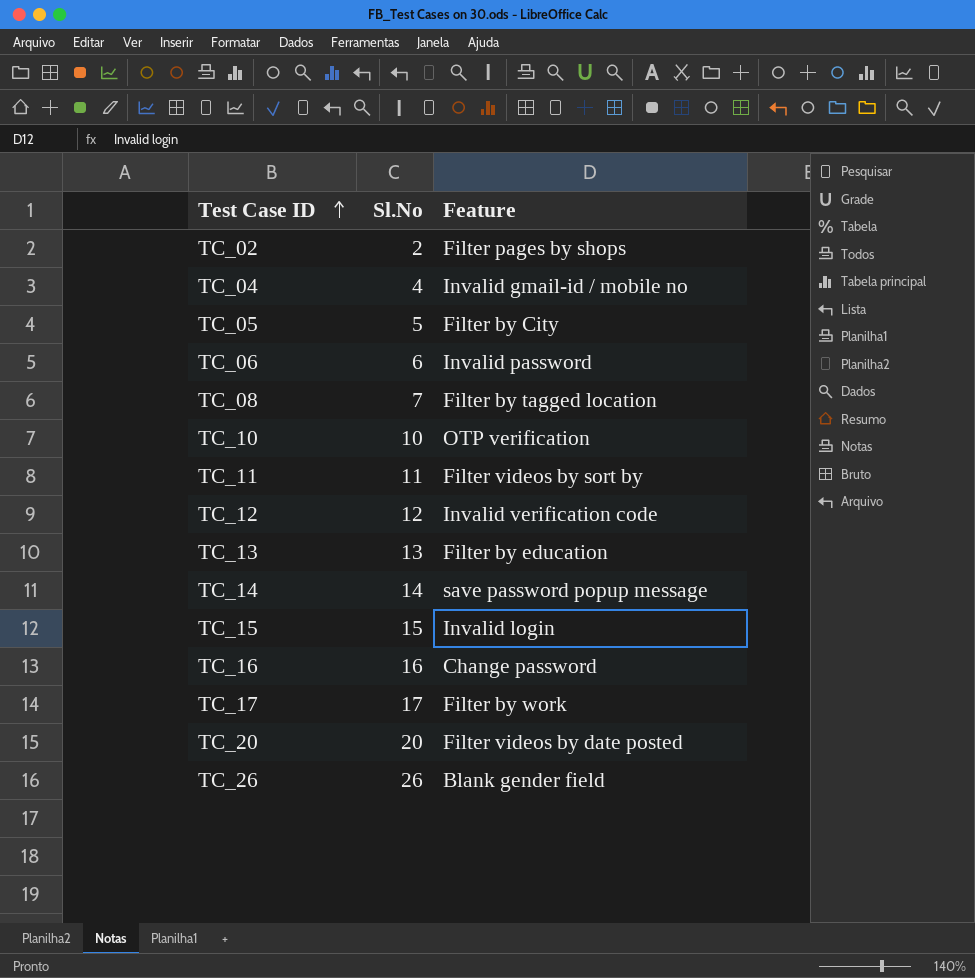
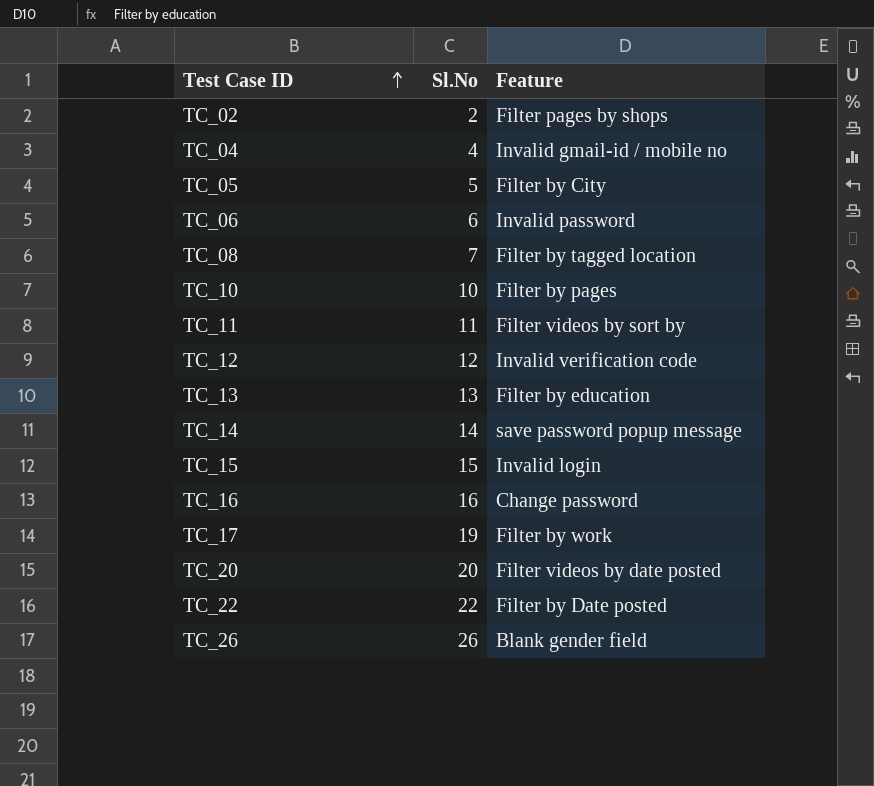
TC_10 | Feature: OTP verification -> Filter by pages
TC_17 | Sl.No: 17 -> 19
row TC_22: none -> 22 | Filter by Date posted

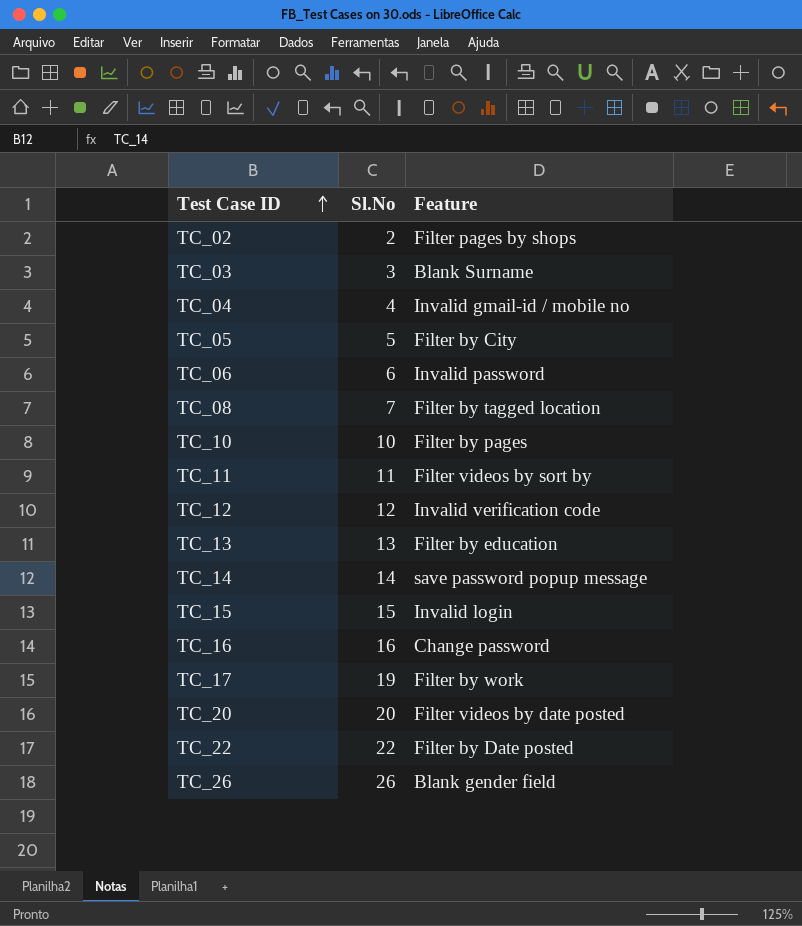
row TC_03: none -> 3 | Blank Surname

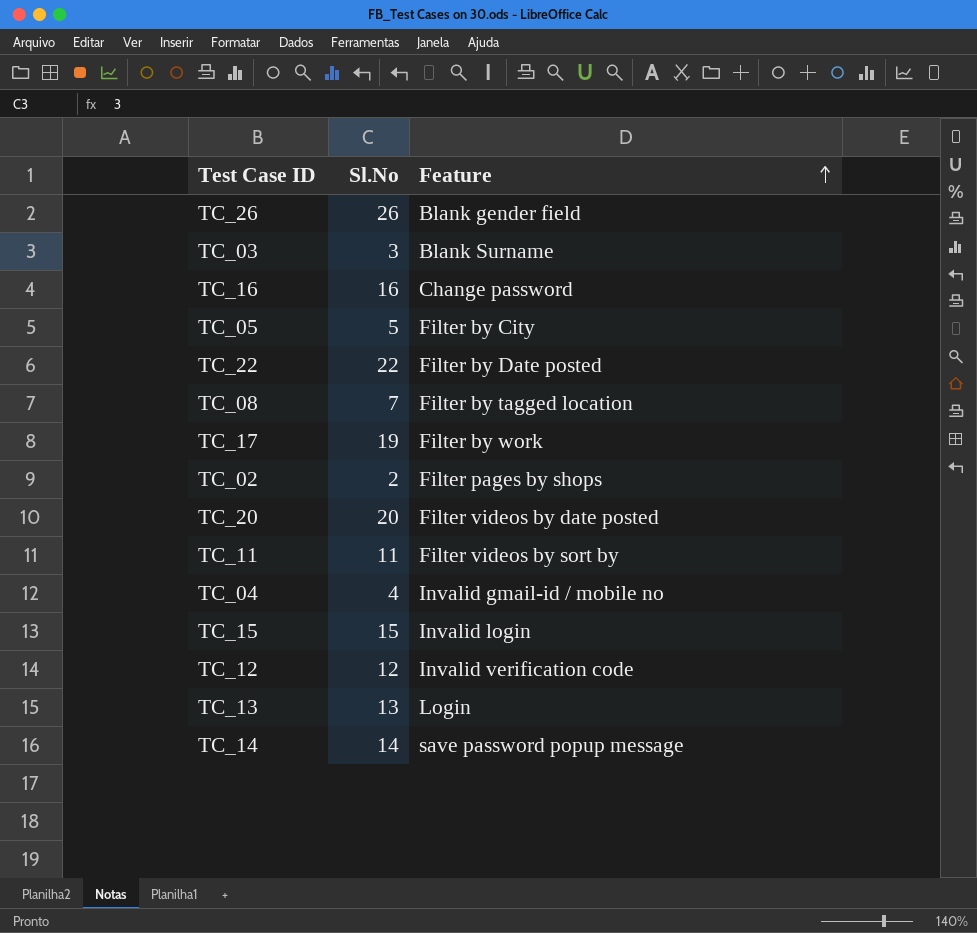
row order: Test Case ID ascending -> Feature ascending
row TC_06: 6 | Invalid password -> none
row TC_10: 10 | Filter by pages -> none
TC_13 | Feature: Filter by education -> Login

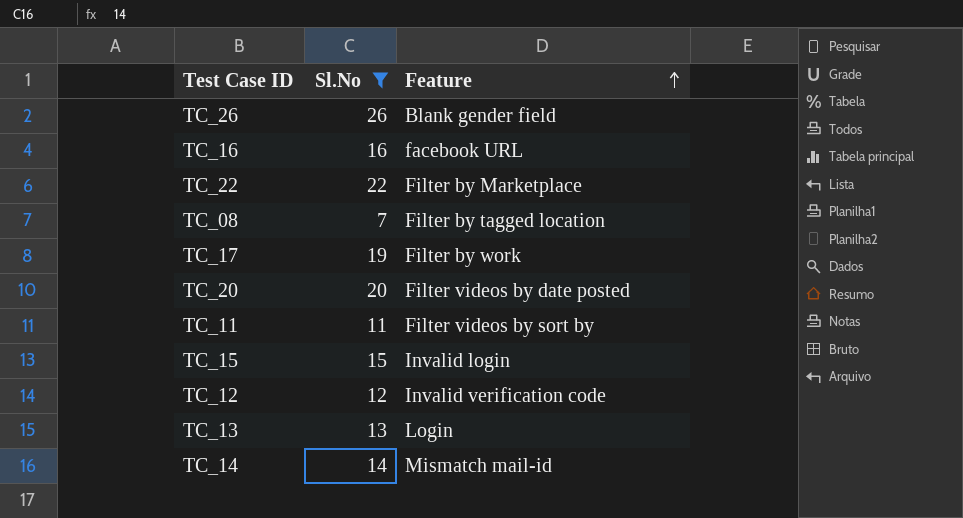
filter: none -> Sl.No >= 7
TC_16 | Feature: Change password -> facebook URL
TC_22 | Feature: Filter by Date posted -> Filter by Marketplace
TC_14 | Feature: save password popup message -> Mismatch mail-id

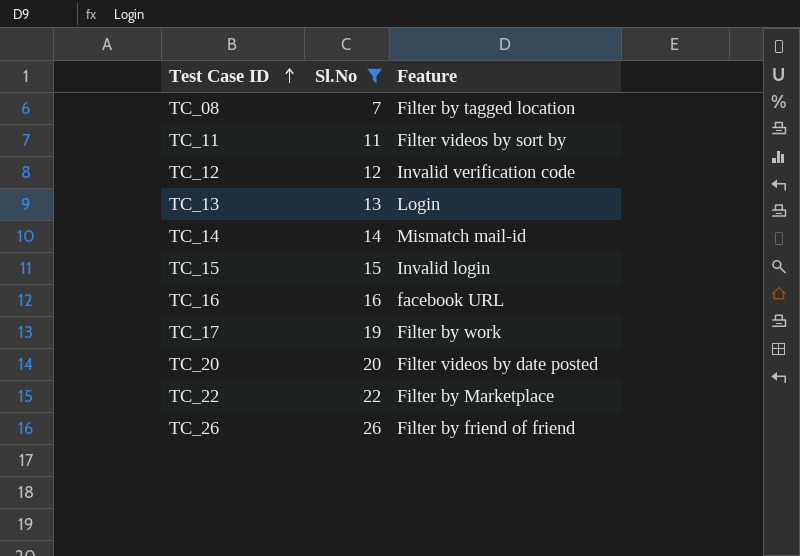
row order: Feature ascending -> Test Case ID ascending
TC_26 | Feature: Blank gender field -> Filter by friend of friend

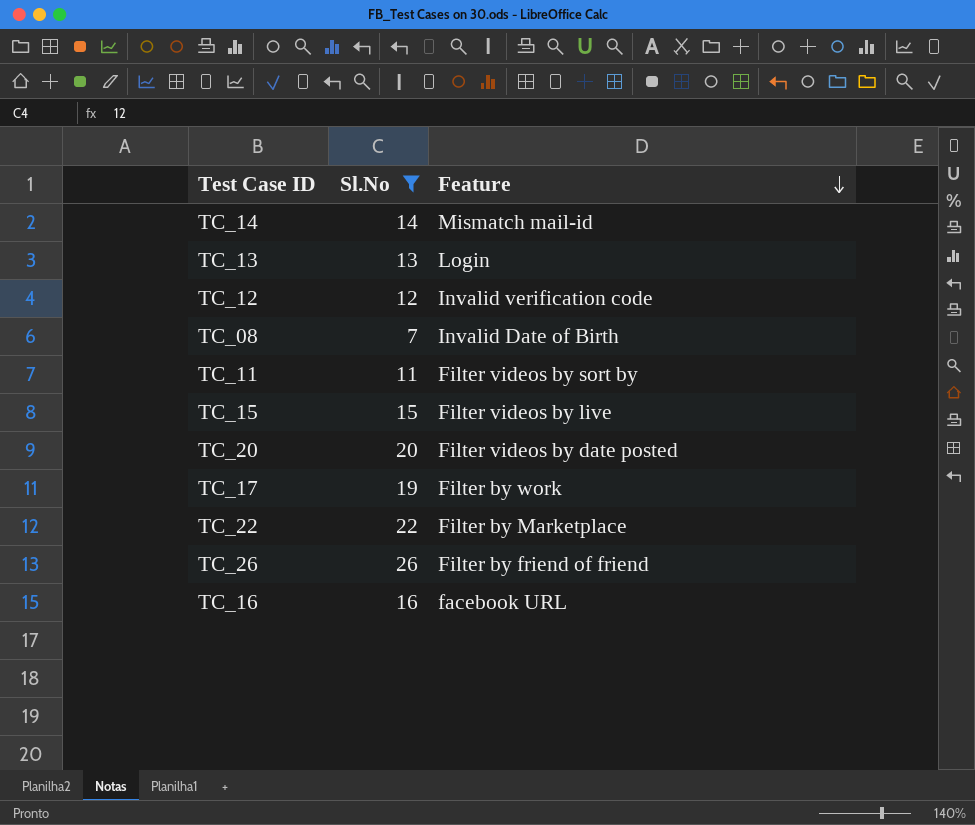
row order: Test Case ID ascending -> Feature descending
TC_08 | Feature: Filter by tagged location -> Invalid Date of Birth
TC_15 | Feature: Invalid login -> Filter videos by live

